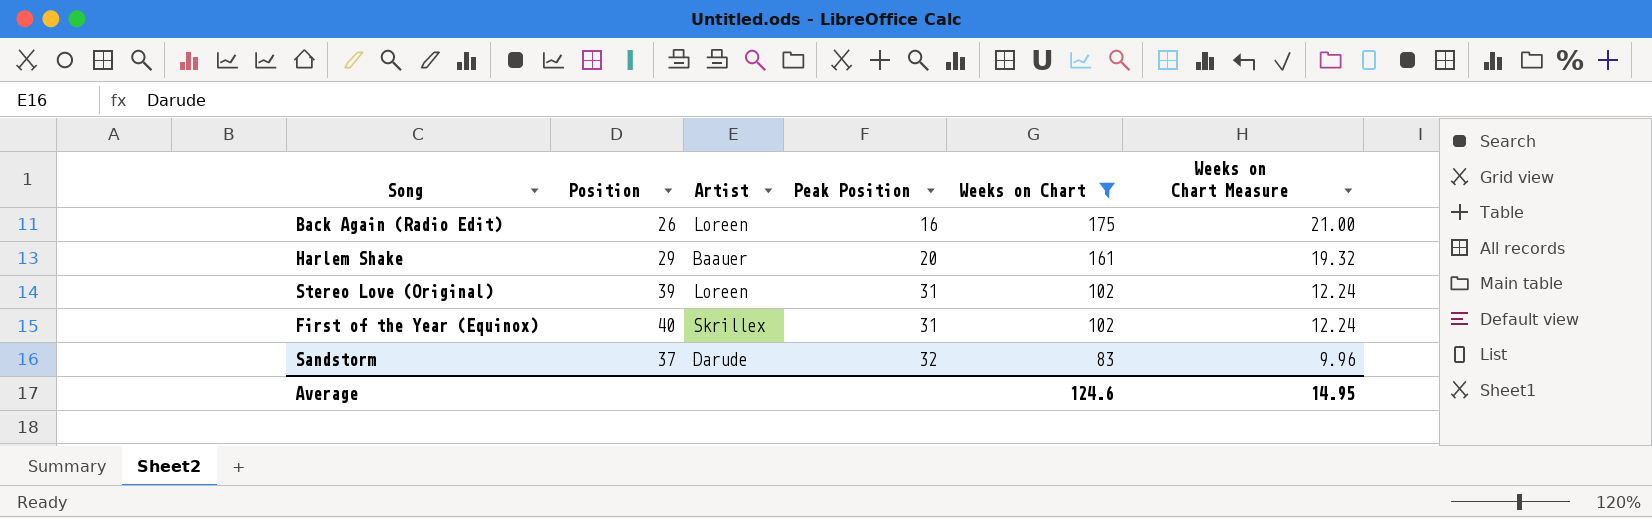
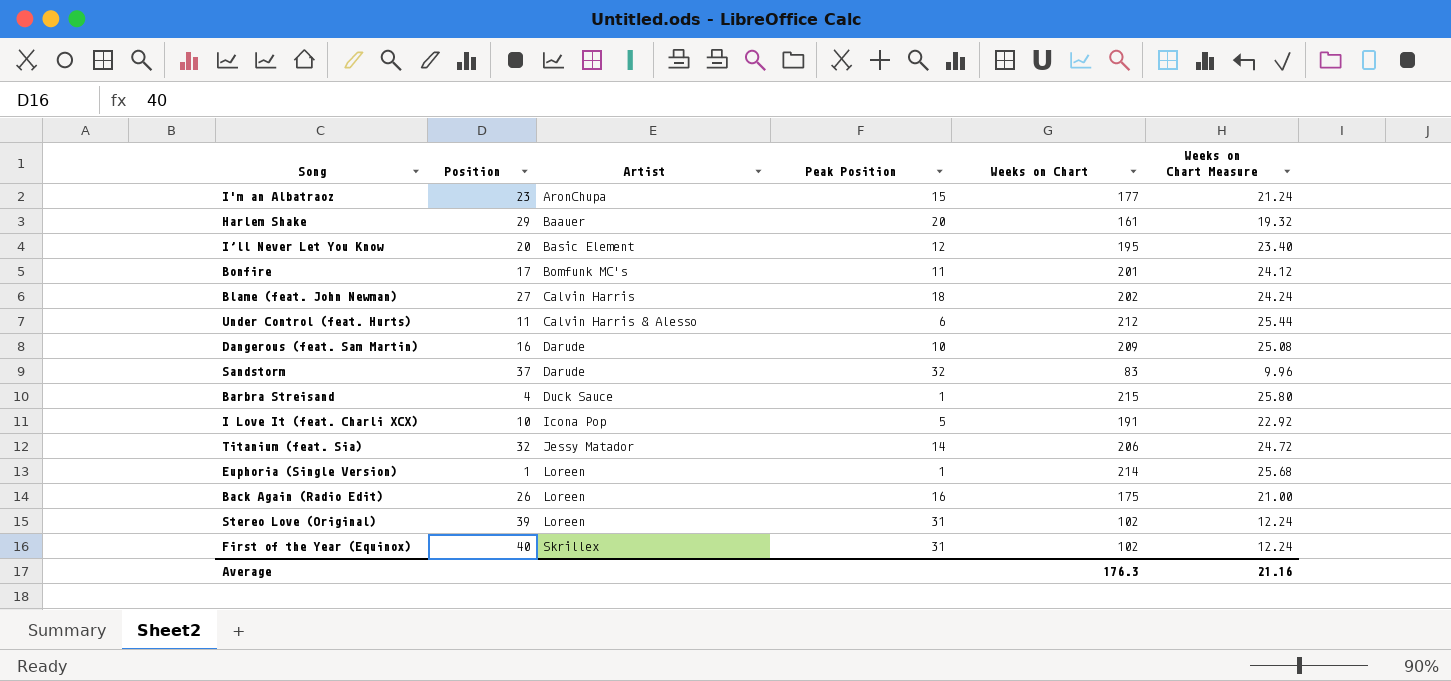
filter: Weeks on Chart <= 175 -> none
row order: Peak Position ascending -> Artist ascending
Average | Weeks on Chart: 124.6 -> 176.3
Average | Weeks on Chart Measure: 14.95 -> 21.16

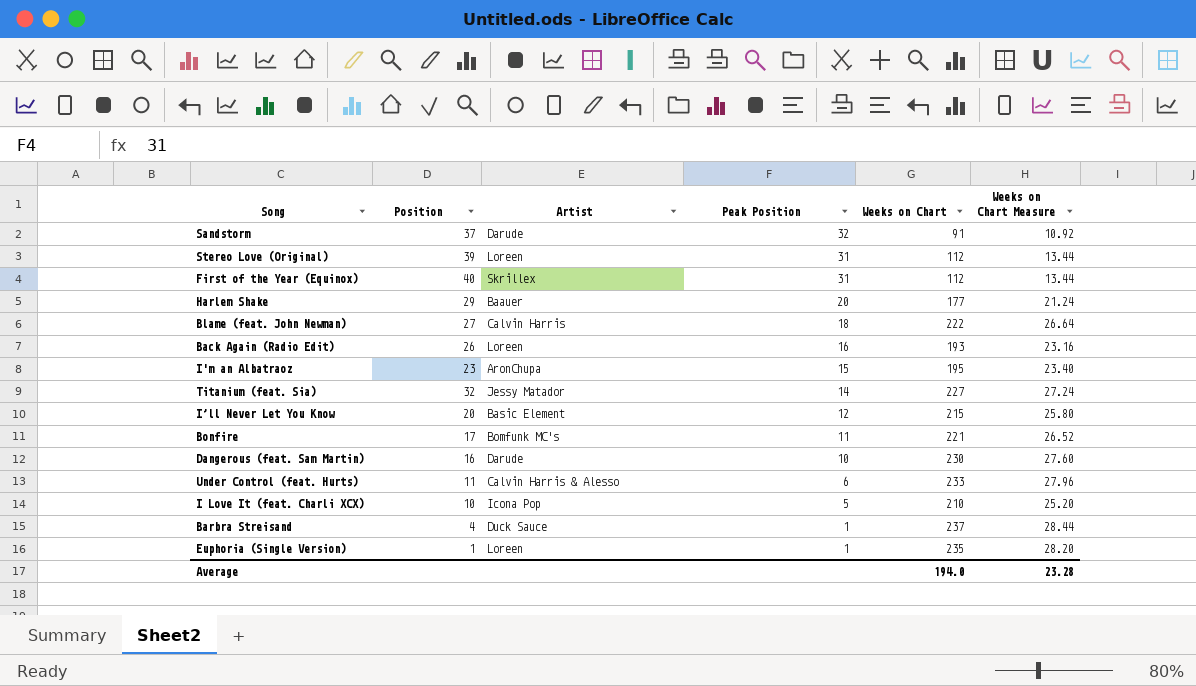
row order: Artist ascending -> Peak Position descending
Sandstorm | Weeks on Chart: 83 -> 91
Sandstorm | Weeks on Chart Measure: 9.96 -> 10.92
Stereo Love (Original) | Weeks on Chart: 102 -> 112
Stereo Love (Original) | Weeks on Chart Measure: 12.24 -> 13.44
First of the Year (Equinox) | Weeks on Chart: 102 -> 112
First of the Year (Equinox) | Weeks on Chart Measure: 12.24 -> 13.44
Harlem Shake | Weeks on Chart: 161 -> 177
Harlem Shake | Weeks on Chart Measure: 19.32 -> 21.24
Blame (feat. John Newman) | Weeks on Chart: 202 -> 222
Blame (feat. John Newman) | Weeks on Chart Measure: 24.24 -> 26.64
Back Again (Radio Edit) | Weeks on Chart: 175 -> 193
Back Again (Radio Edit) | Weeks on Chart Measure: 21.00 -> 23.16
I'm an Albatraoz | Weeks on Chart: 177 -> 195
I'm an Albatraoz | Weeks on Chart Measure: 21.24 -> 23.40
Titanium (feat. Sia) | Weeks on Chart: 206 -> 227
Titanium (feat. Sia) | Weeks on Chart Measure: 24.72 -> 27.24
I’ll Never Let You Know | Weeks on Chart: 195 -> 215
I’ll Never Let You Know | Weeks on Chart Measure: 23.40 -> 25.80
Bonfire | Weeks on Chart: 201 -> 221
Bonfire | Weeks on Chart Measure: 24.12 -> 26.52
Dangerous (feat. Sam Martin) | Weeks on Chart: 209 -> 230
Dangerous (feat. Sam Martin) | Weeks on Chart Measure: 25.08 -> 27.60
Under Control (feat. Hurts) | Weeks on Chart: 212 -> 233
Under Control (feat. Hurts) | Weeks on Chart Measure: 25.44 -> 27.96
I Love It (feat. Charli XCX) | Weeks on Chart: 191 -> 210
I Love It (feat. Charli XCX) | Weeks on Chart Measure: 22.92 -> 25.20
Barbra Streisand | Weeks on Chart: 215 -> 237
Barbra Streisand | Weeks on Chart Measure: 25.80 -> 28.44
Euphoria (Single Version) | Weeks on Chart: 214 -> 235
Euphoria (Single Version) | Weeks on Chart Measure: 25.68 -> 28.20
Average | Weeks on Chart: 176.3 -> 194.0
Average | Weeks on Chart Measure: 21.16 -> 23.28

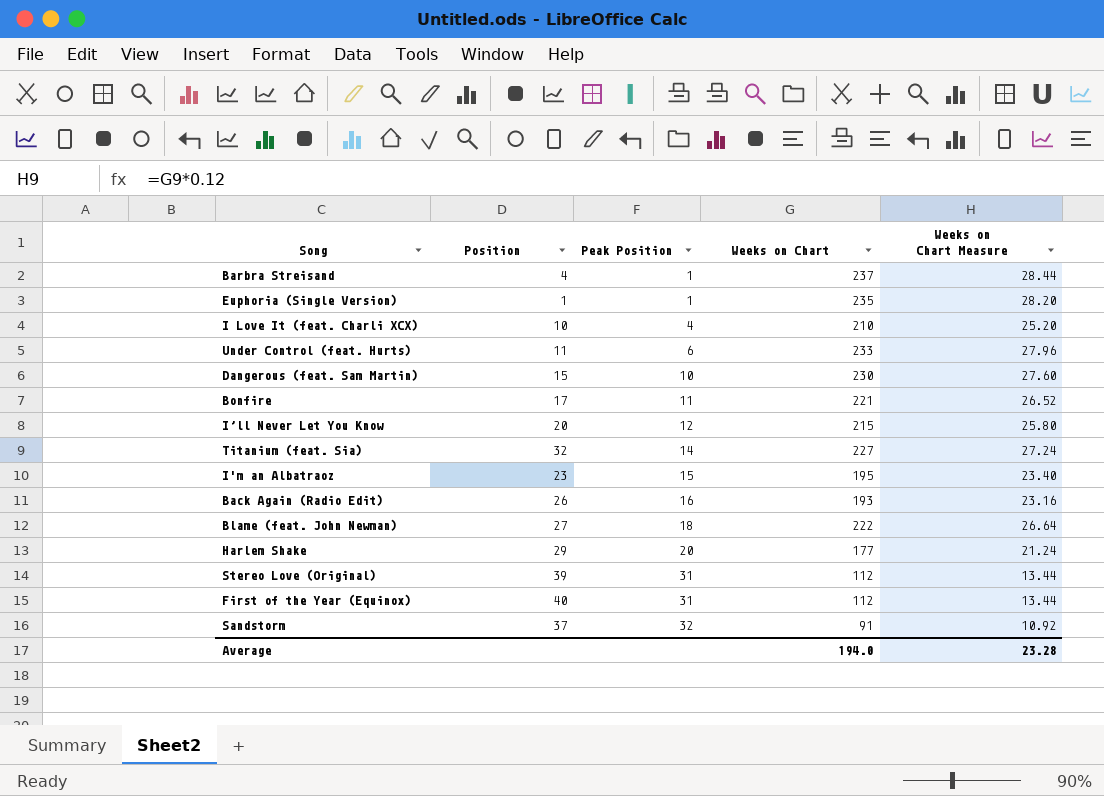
row order: Peak Position descending -> Peak Position ascending
column Artist | position: 3 -> none
I Love It (feat. Charli XCX) | Peak Position: 5 -> 4
Dangerous (feat. Sam Martin) | Position: 16 -> 15

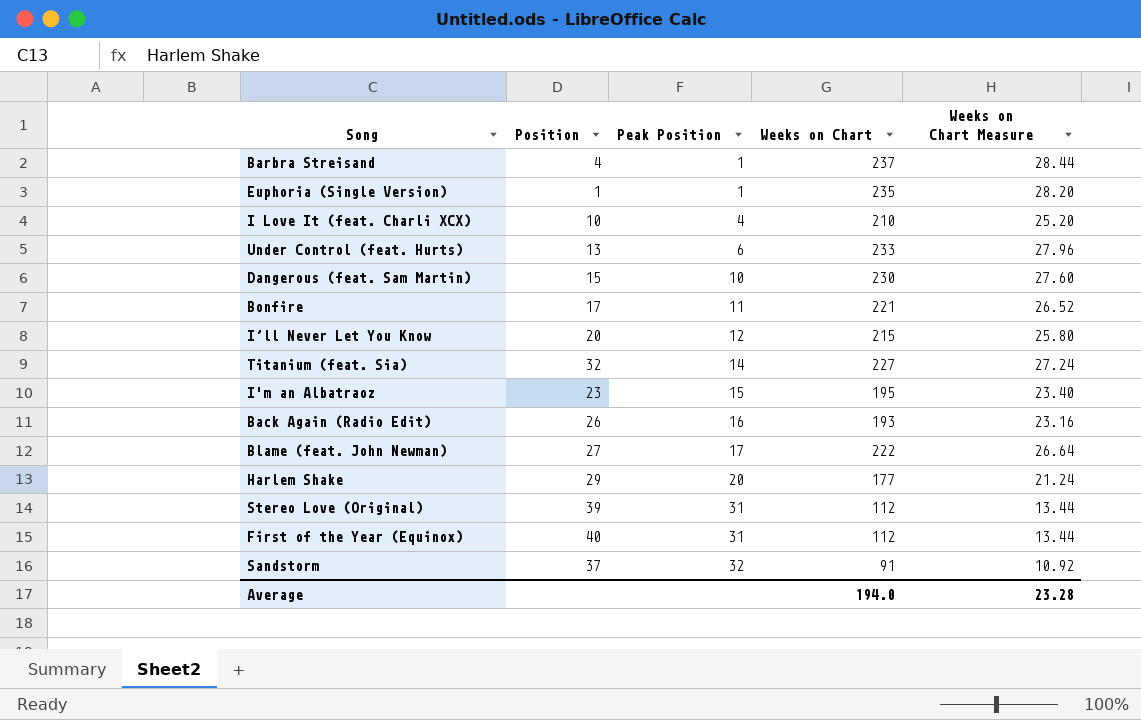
Under Control (feat. Hurts) | Position: 11 -> 13
Blame (feat. John Newman) | Peak Position: 18 -> 17

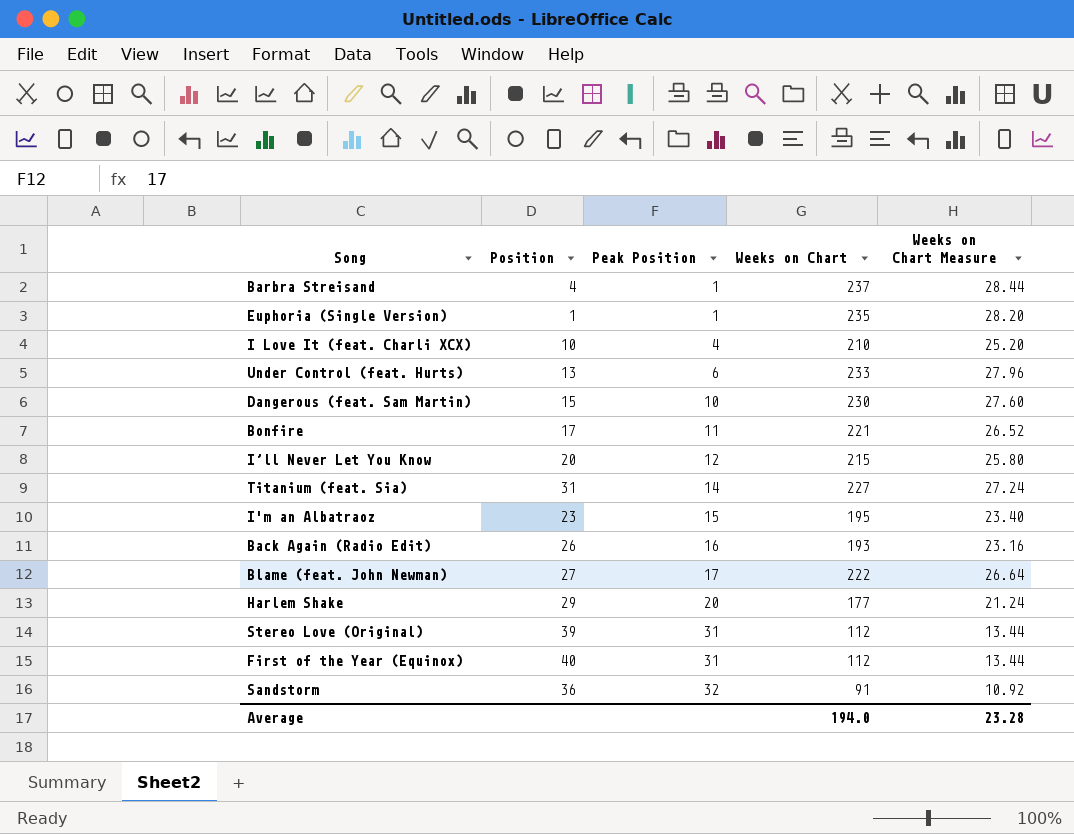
Titanium (feat. Sia) | Position: 32 -> 31
Sandstorm | Position: 37 -> 36

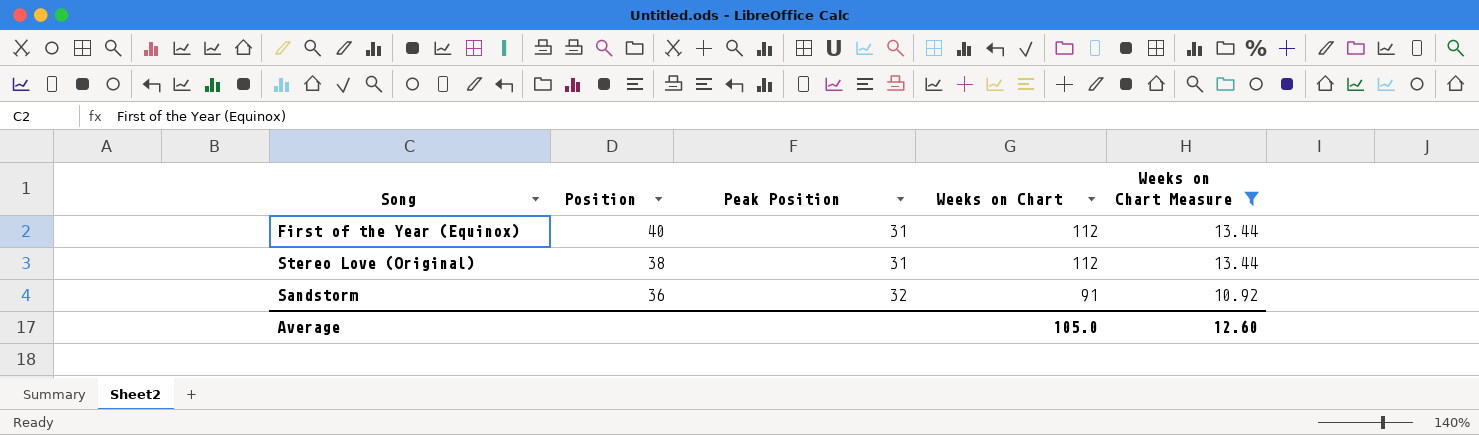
filter: none -> Weeks on Chart Measure <= 13.44
row order: Peak Position ascending -> Position descending
Stereo Love (Original) | Position: 39 -> 38
Average | Weeks on Chart: 194.0 -> 105.0
Average | Weeks on Chart Measure: 23.28 -> 12.60

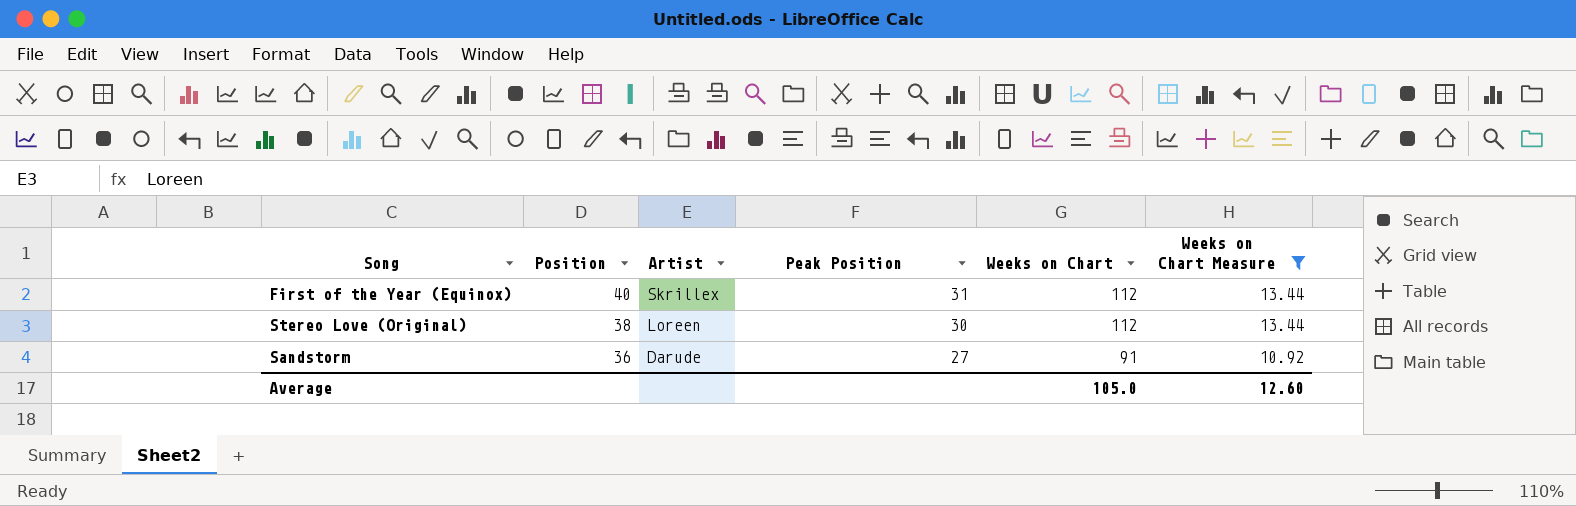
column Artist | position: none -> 3
Stereo Love (Original) | Peak Position: 31 -> 30
Sandstorm | Peak Position: 32 -> 27

